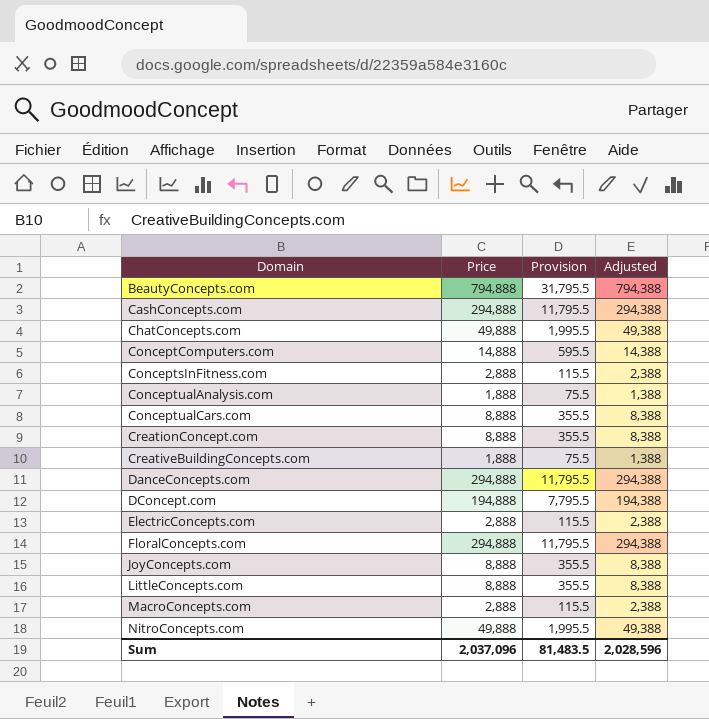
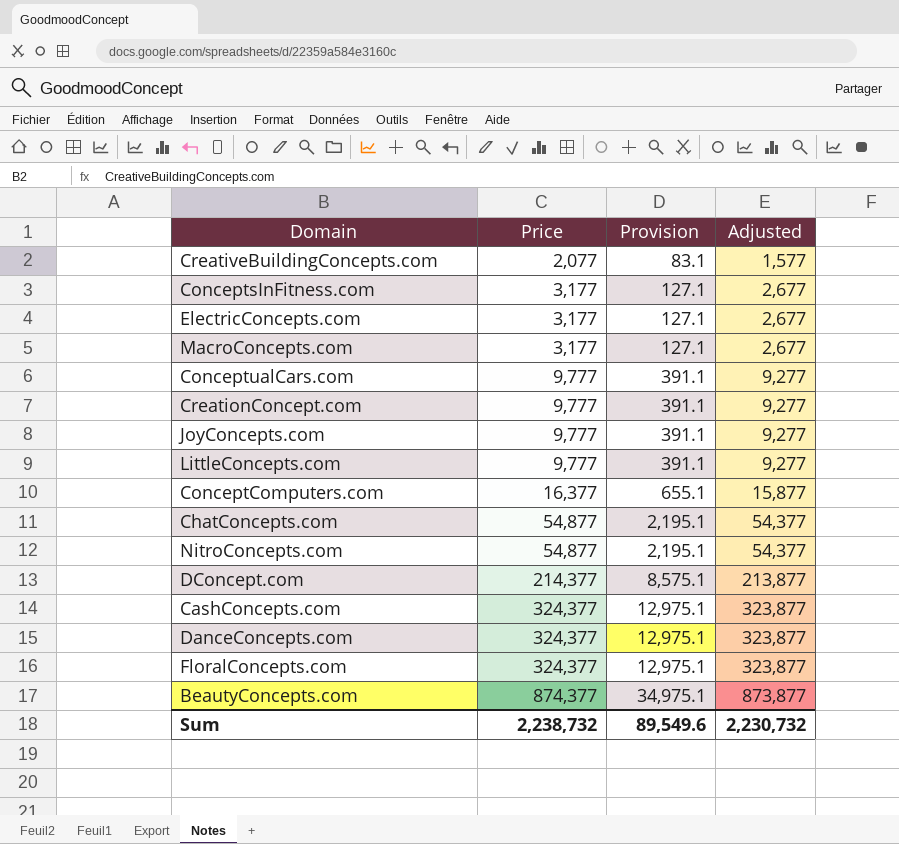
row order: Domain ascending -> Price ascending
row ConceptualAnalysis.com: 1,888 | 75.5 | 1,388 -> none
CreativeBuildingConcepts.com | Price: 1,888 -> 2,077
CreativeBuildingConcepts.com | Provision: 75.5 -> 83.1
CreativeBuildingConcepts.com | Adjusted: 1,388 -> 1,577
ConceptsInFitness.com | Price: 2,888 -> 3,177
ConceptsInFitness.com | Provision: 115.5 -> 127.1
ConceptsInFitness.com | Adjusted: 2,388 -> 2,677
ElectricConcepts.com | Price: 2,888 -> 3,177
ElectricConcepts.com | Provision: 115.5 -> 127.1
ElectricConcepts.com | Adjusted: 2,388 -> 2,677
MacroConcepts.com | Price: 2,888 -> 3,177
MacroConcepts.com | Provision: 115.5 -> 127.1
MacroConcepts.com | Adjusted: 2,388 -> 2,677
ConceptualCars.com | Price: 8,888 -> 9,777
ConceptualCars.com | Provision: 355.5 -> 391.1
ConceptualCars.com | Adjusted: 8,388 -> 9,277
CreationConcept.com | Price: 8,888 -> 9,777
CreationConcept.com | Provision: 355.5 -> 391.1
CreationConcept.com | Adjusted: 8,388 -> 9,277
JoyConcepts.com | Price: 8,888 -> 9,777
JoyConcepts.com | Provision: 355.5 -> 391.1
JoyConcepts.com | Adjusted: 8,388 -> 9,277
LittleConcepts.com | Price: 8,888 -> 9,777
LittleConcepts.com | Provision: 355.5 -> 391.1
LittleConcepts.com | Adjusted: 8,388 -> 9,277
ConceptComputers.com | Price: 14,888 -> 16,377
ConceptComputers.com | Provision: 595.5 -> 655.1
ConceptComputers.com | Adjusted: 14,388 -> 15,877
ChatConcepts.com | Price: 49,888 -> 54,877
ChatConcepts.com | Provision: 1,995.5 -> 2,195.1
ChatConcepts.com | Adjusted: 49,388 -> 54,377
NitroConcepts.com | Price: 49,888 -> 54,877
NitroConcepts.com | Provision: 1,995.5 -> 2,195.1
NitroConcepts.com | Adjusted: 49,388 -> 54,377
DConcept.com | Price: 194,888 -> 214,377
DConcept.com | Provision: 7,795.5 -> 8,575.1
DConcept.com | Adjusted: 194,388 -> 213,877
CashConcepts.com | Price: 294,888 -> 324,377
CashConcepts.com | Provision: 11,795.5 -> 12,975.1
CashConcepts.com | Adjusted: 294,388 -> 323,877
DanceConcepts.com | Price: 294,888 -> 324,377
DanceConcepts.com | Provision: 11,795.5 -> 12,975.1
DanceConcepts.com | Adjusted: 294,388 -> 323,877
FloralConcepts.com | Price: 294,888 -> 324,377
FloralConcepts.com | Provision: 11,795.5 -> 12,975.1
FloralConcepts.com | Adjusted: 294,388 -> 323,877
BeautyConcepts.com | Price: 794,888 -> 874,377
BeautyConcepts.com | Provision: 31,795.5 -> 34,975.1
BeautyConcepts.com | Adjusted: 794,388 -> 873,877
Sum | Price: 2,037,096 -> 2,238,732
Sum | Provision: 81,483.5 -> 89,549.6
Sum | Adjusted: 2,028,596 -> 2,230,732

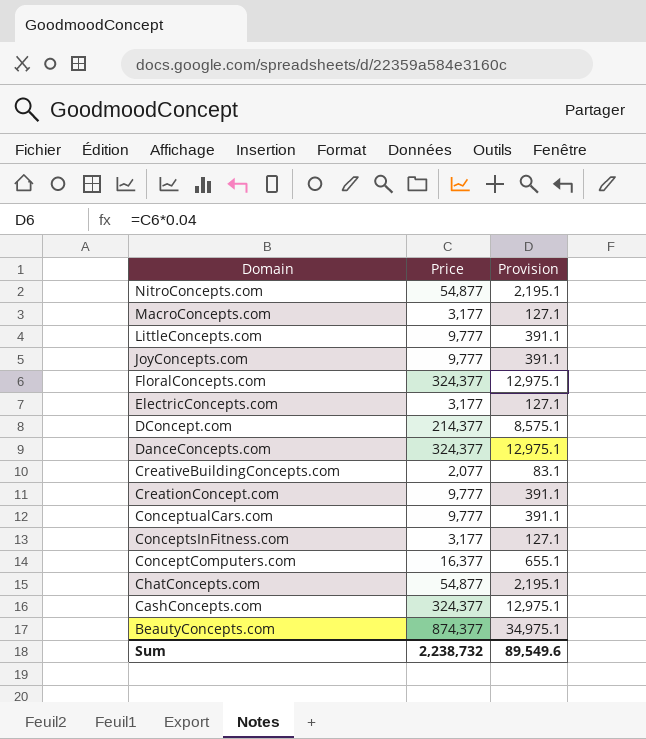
row order: Price ascending -> Domain descending
column Adjusted | formula: [Price] - 500 -> none

